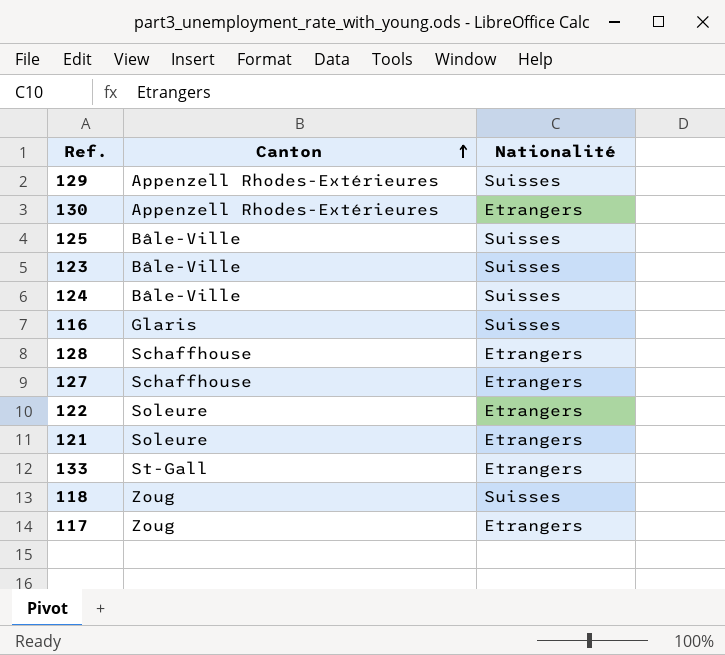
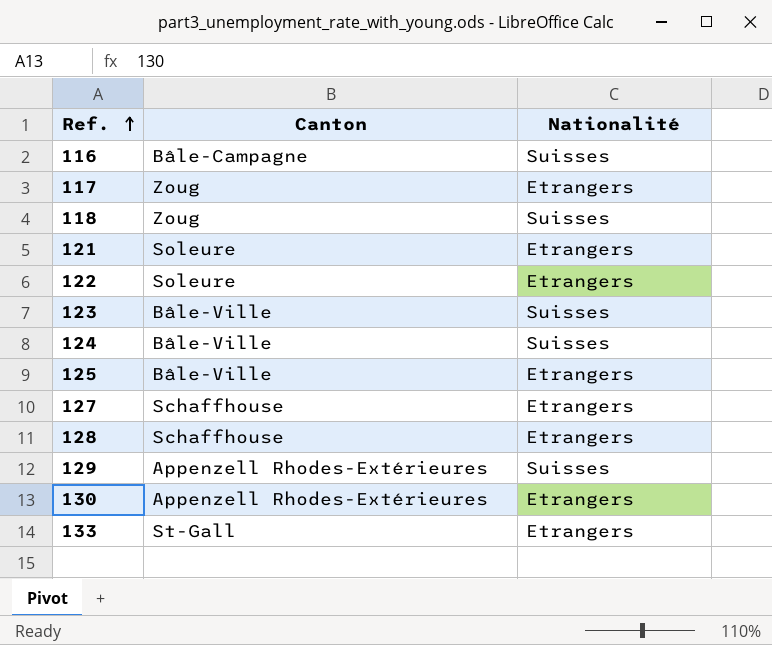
row order: Canton ascending -> Ref. ascending
116 | Canton: Glaris -> Bâle-Campagne
125 | Nationalité: Suisses -> Etrangers

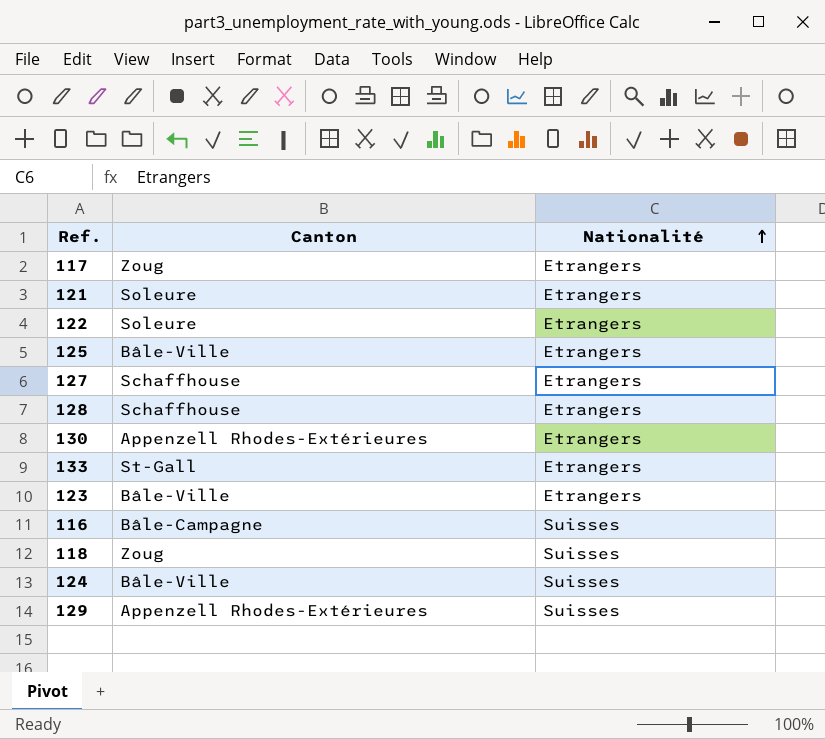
row order: Ref. ascending -> Nationalité ascending
123 | Nationalité: Suisses -> Etrangers

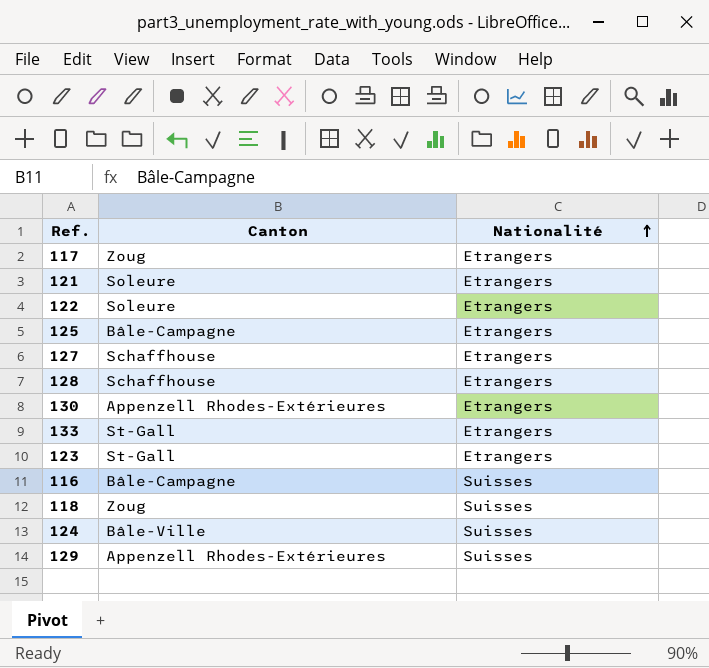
125 | Canton: Bâle-Ville -> Bâle-Campagne
123 | Canton: Bâle-Ville -> St-Gall

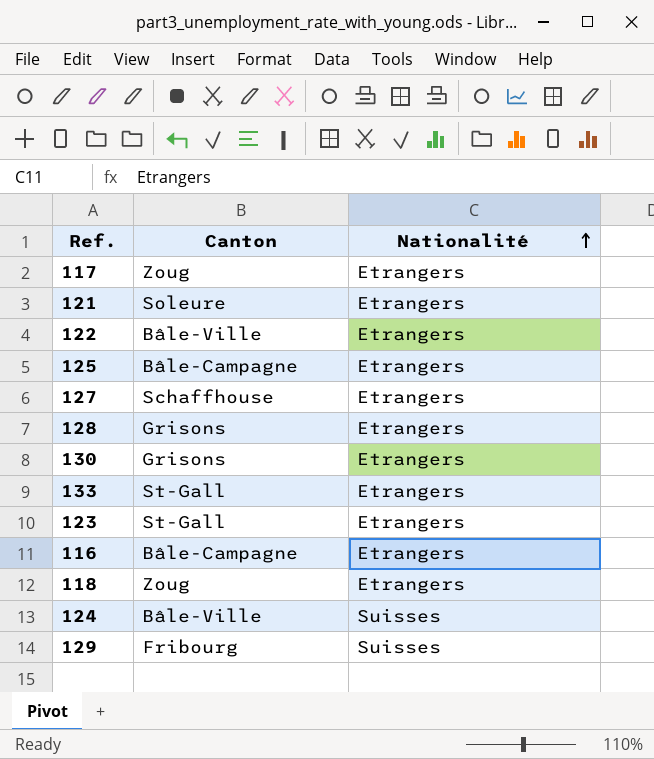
122 | Canton: Soleure -> Bâle-Ville
128 | Canton: Schaffhouse -> Grisons
130 | Canton: Appenzell Rhodes-Extérieures -> Grisons
116 | Nationalité: Suisses -> Etrangers
118 | Nationalité: Suisses -> Etrangers
129 | Canton: Appenzell Rhodes-Extérieures -> Fribourg

